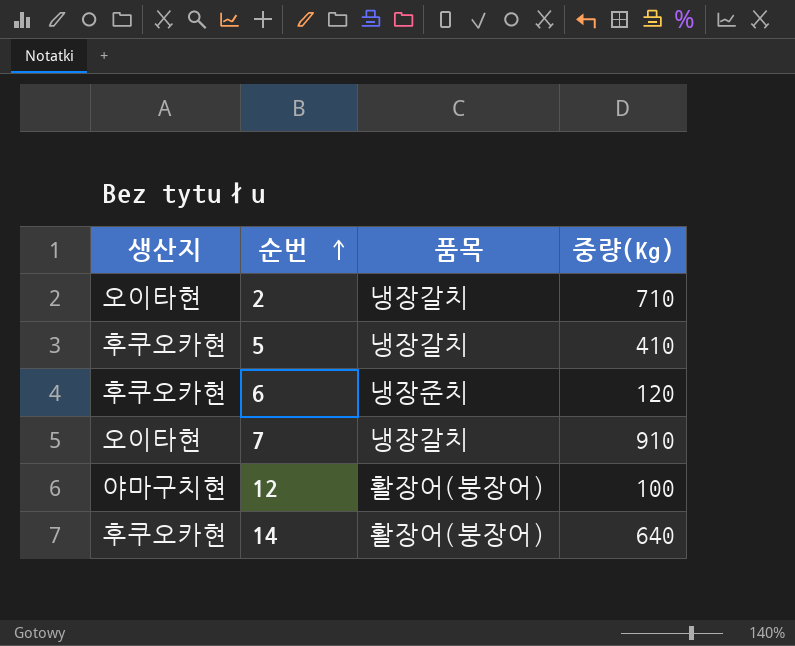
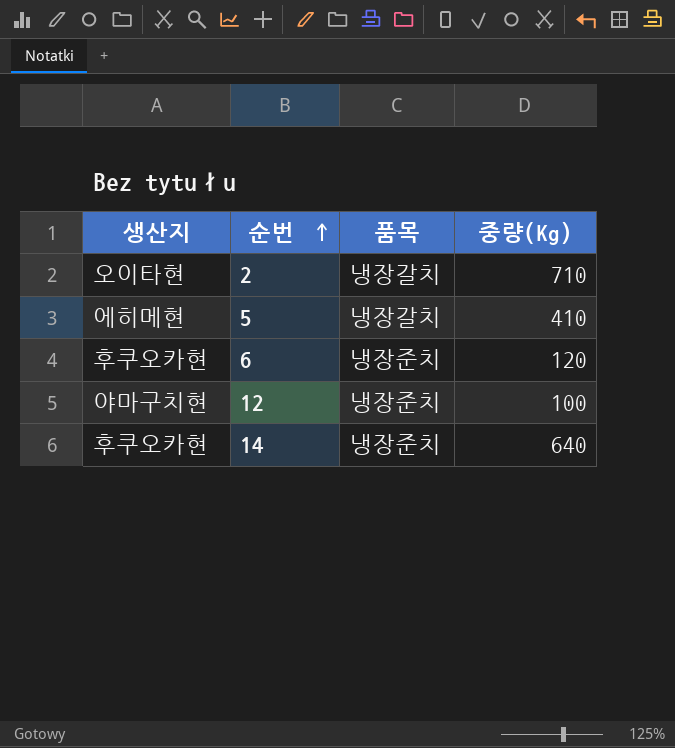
row 7: 오이타현 | 냉장갈치 | 910 -> none
5 | 생산지: 후쿠오카현 -> 에히메현
12 | 품목: 활장어(붕장어) -> 냉장준치
14 | 품목: 활장어(붕장어) -> 냉장준치

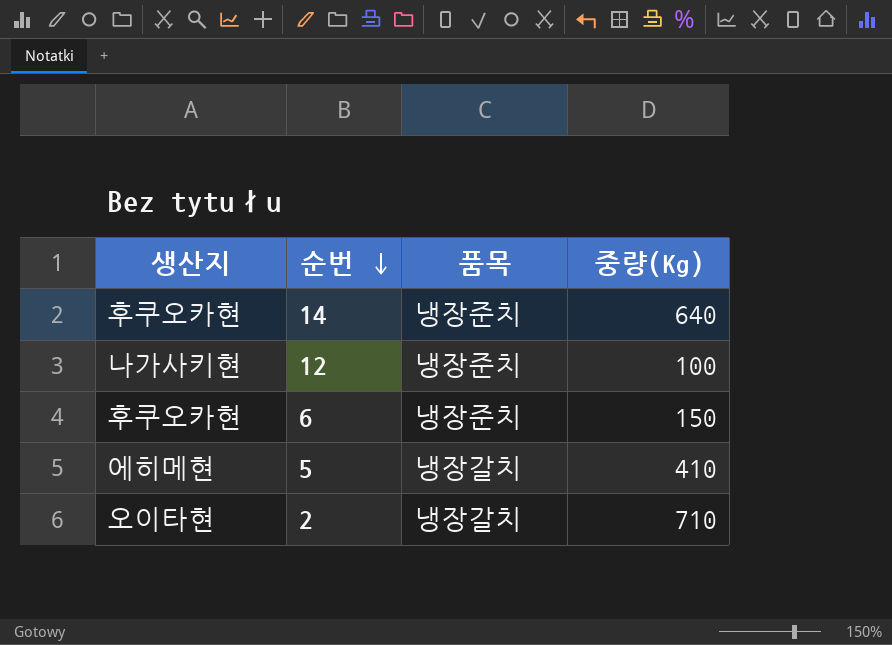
row order: 순번 ascending -> 순번 descending
12 | 생산지: 야마구치현 -> 나가사키현
6 | 중량(Kg): 120 -> 150

